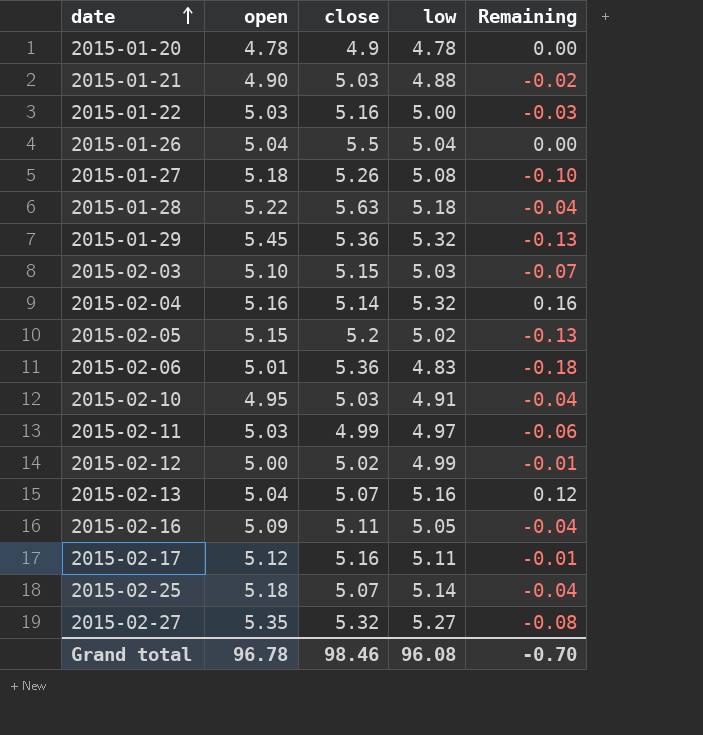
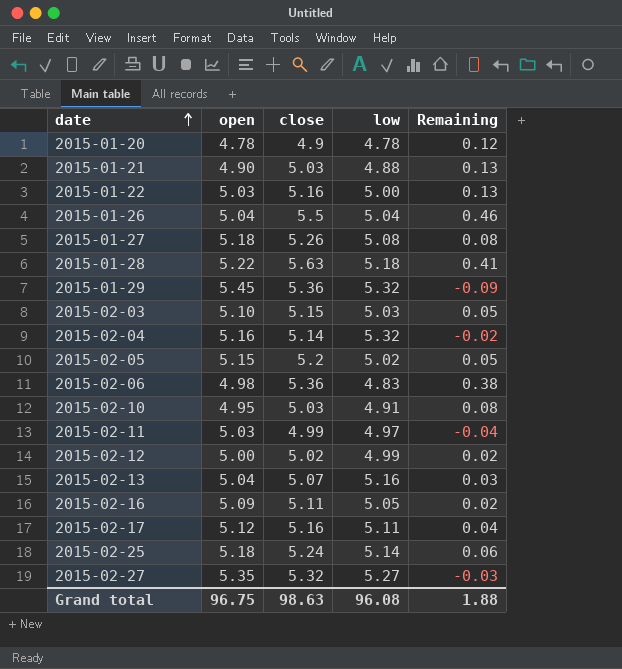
column Remaining | formula: [low] - [open] -> [close] - [open]
2015-02-06 | open: 5.01 -> 4.98
2015-02-25 | close: 5.07 -> 5.24
Grand total | open: 96.78 -> 96.75
Grand total | close: 98.46 -> 98.63
Grand total | Remaining: -0.70 -> 1.88

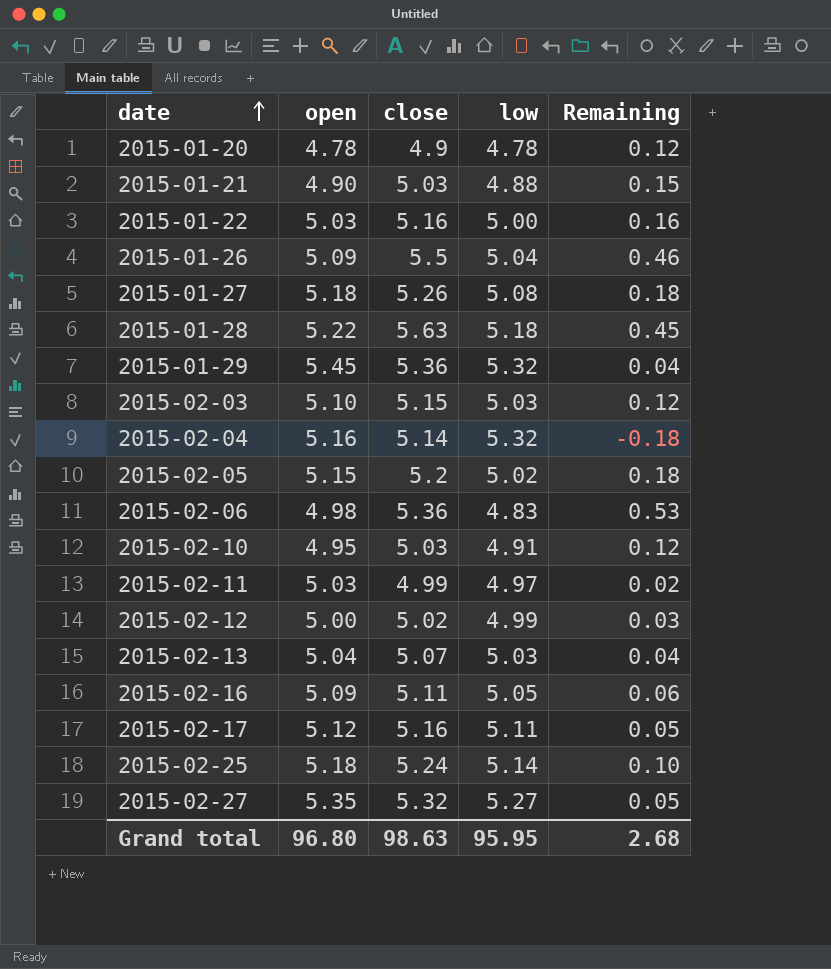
column Remaining | formula: [close] - [open] -> [close] - [low]
2015-01-26 | open: 5.04 -> 5.09
2015-02-13 | low: 5.16 -> 5.03
Grand total | open: 96.75 -> 96.80
Grand total | low: 96.08 -> 95.95
Grand total | Remaining: 1.88 -> 2.68

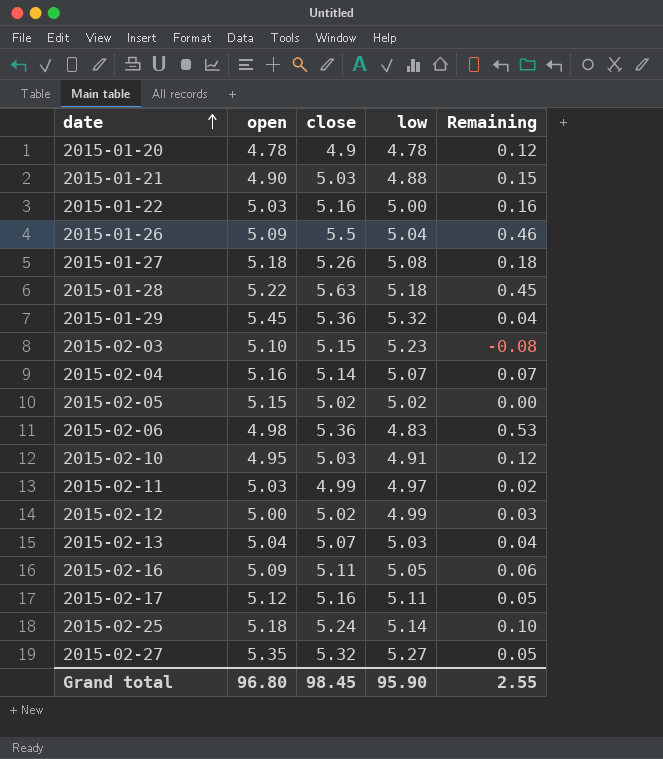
2015-02-03 | low: 5.03 -> 5.23
2015-02-03 | Remaining: 0.12 -> -0.08
2015-02-04 | low: 5.32 -> 5.07
2015-02-04 | Remaining: -0.18 -> 0.07
2015-02-05 | close: 5.2 -> 5.02
2015-02-05 | Remaining: 0.18 -> 0.00
Grand total | close: 98.63 -> 98.45
Grand total | low: 95.95 -> 95.90
Grand total | Remaining: 2.68 -> 2.55

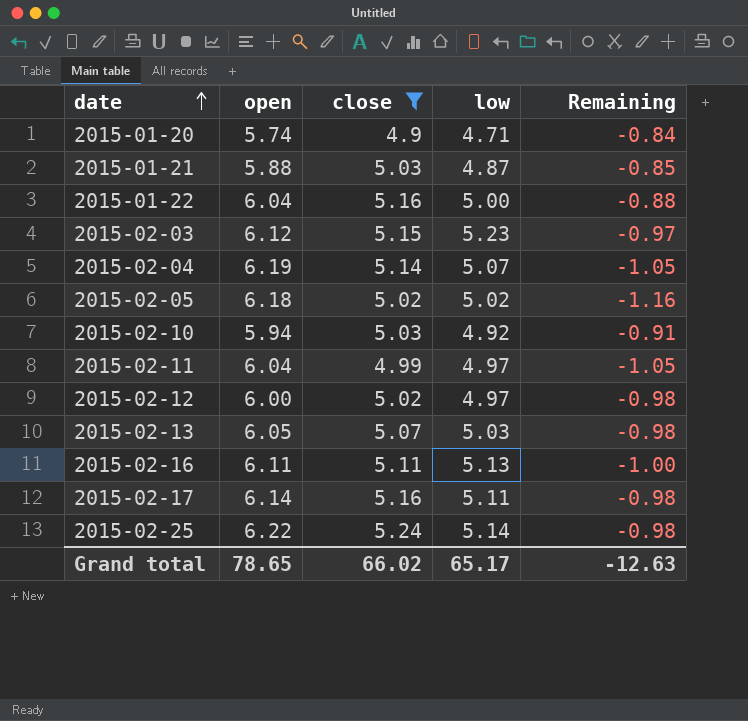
filter: none -> close <= 5.24
column Remaining | formula: [close] - [low] -> [close] - [open]
2015-01-20 | open: 4.78 -> 5.74
2015-01-20 | low: 4.78 -> 4.71
2015-01-21 | open: 4.90 -> 5.88
2015-01-21 | low: 4.88 -> 4.87
2015-01-22 | open: 5.03 -> 6.04
2015-02-03 | open: 5.10 -> 6.12
2015-02-04 | open: 5.16 -> 6.19
2015-02-05 | open: 5.15 -> 6.18
2015-02-10 | open: 4.95 -> 5.94
2015-02-10 | low: 4.91 -> 4.92
2015-02-11 | open: 5.03 -> 6.04
2015-02-12 | open: 5.00 -> 6.00
2015-02-12 | low: 4.99 -> 4.97
2015-02-13 | open: 5.04 -> 6.05
2015-02-16 | open: 5.09 -> 6.11
2015-02-16 | low: 5.05 -> 5.13
2015-02-17 | open: 5.12 -> 6.14
2015-02-25 | open: 5.18 -> 6.22
Grand total | open: 96.80 -> 78.65
Grand total | close: 98.45 -> 66.02
Grand total | low: 95.90 -> 65.17
Grand total | Remaining: 2.55 -> -12.63

